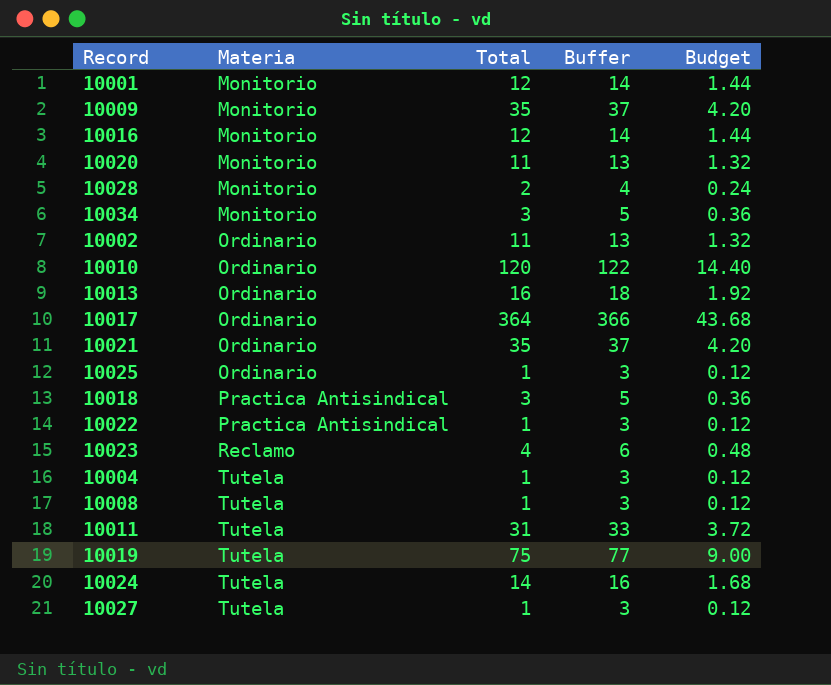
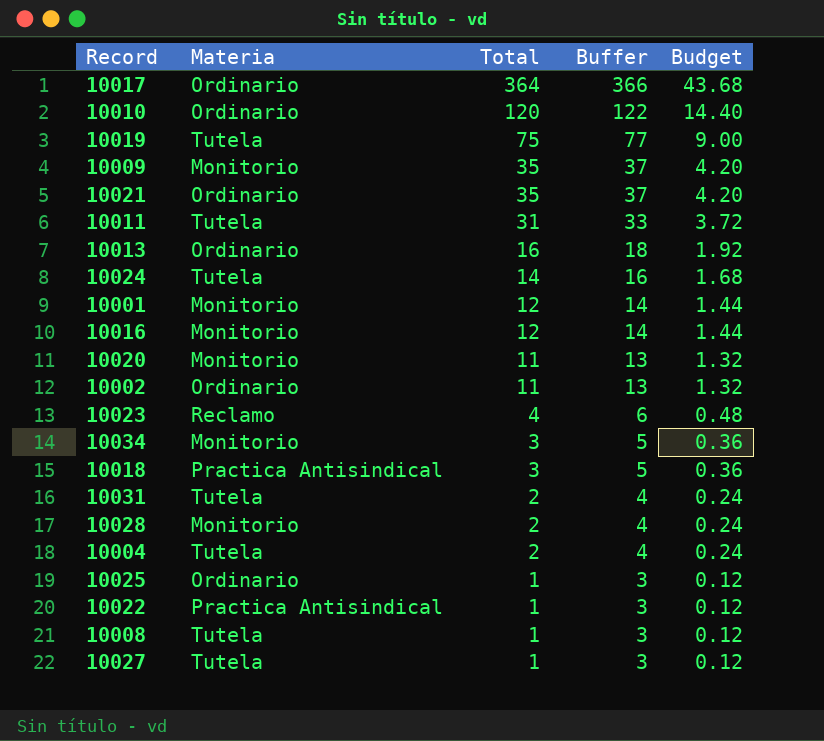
row order: Materia ascending -> Total descending
row 10031: none -> Tutela | 2 | 4 | 0.24
10004 | Total: 1 -> 2
10004 | Buffer: 3 -> 4
10004 | Budget: 0.12 -> 0.24

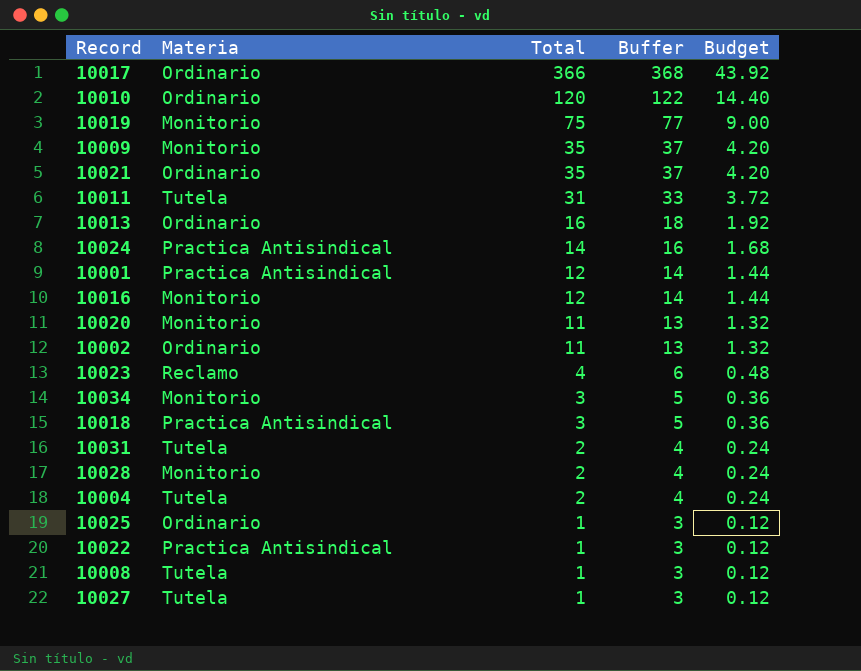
10017 | Total: 364 -> 366
10017 | Buffer: 366 -> 368
10017 | Budget: 43.68 -> 43.92
10019 | Materia: Tutela -> Monitorio
10024 | Materia: Tutela -> Practica Antisindical
10001 | Materia: Monitorio -> Practica Antisindical

